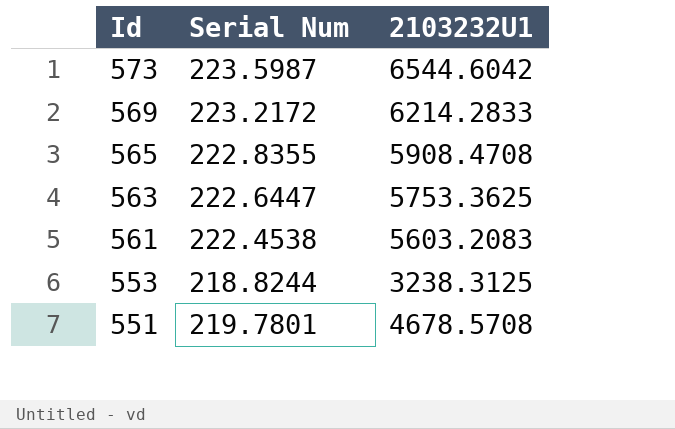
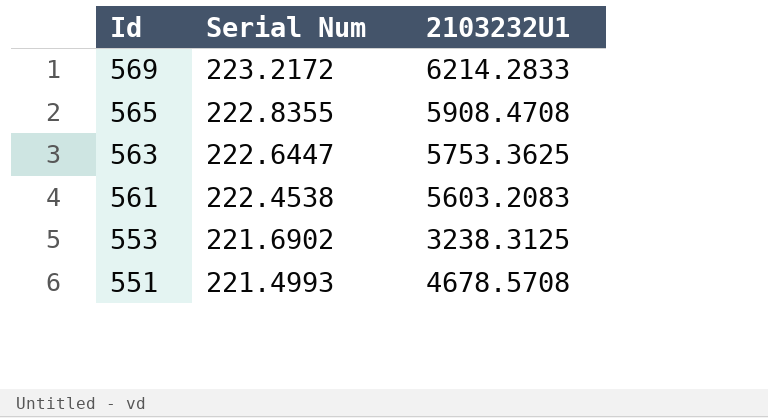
row 573: 223.5987 | 6544.6042 -> none
553 | Serial Num: 218.8244 -> 221.6902
551 | Serial Num: 219.7801 -> 221.4993

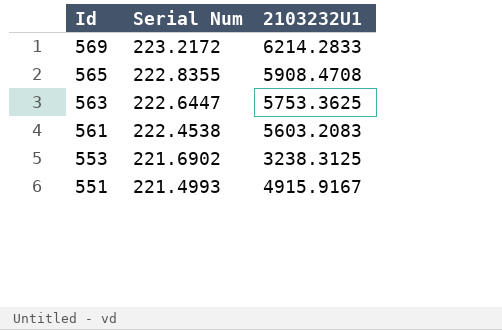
551 | 2103232U1: 4678.5708 -> 4915.9167

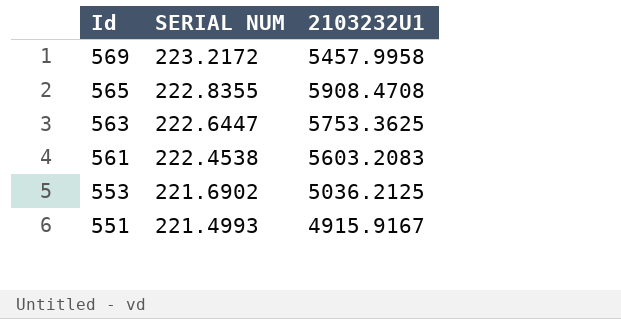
column name: Serial Num -> SERIAL NUM
569 | 2103232U1: 6214.2833 -> 5457.9958
553 | 2103232U1: 3238.3125 -> 5036.2125

